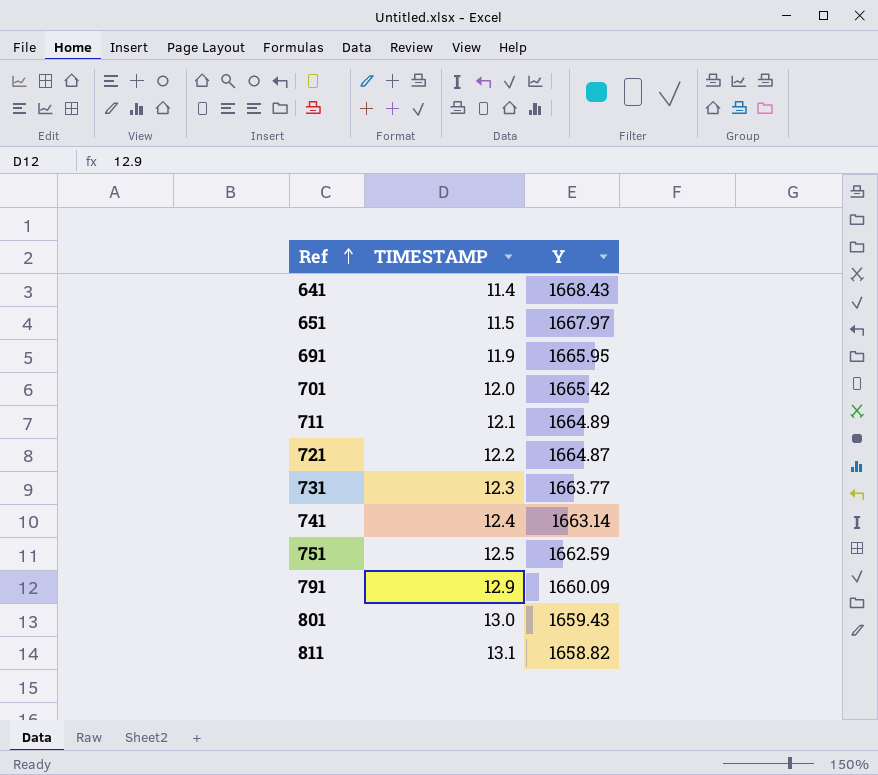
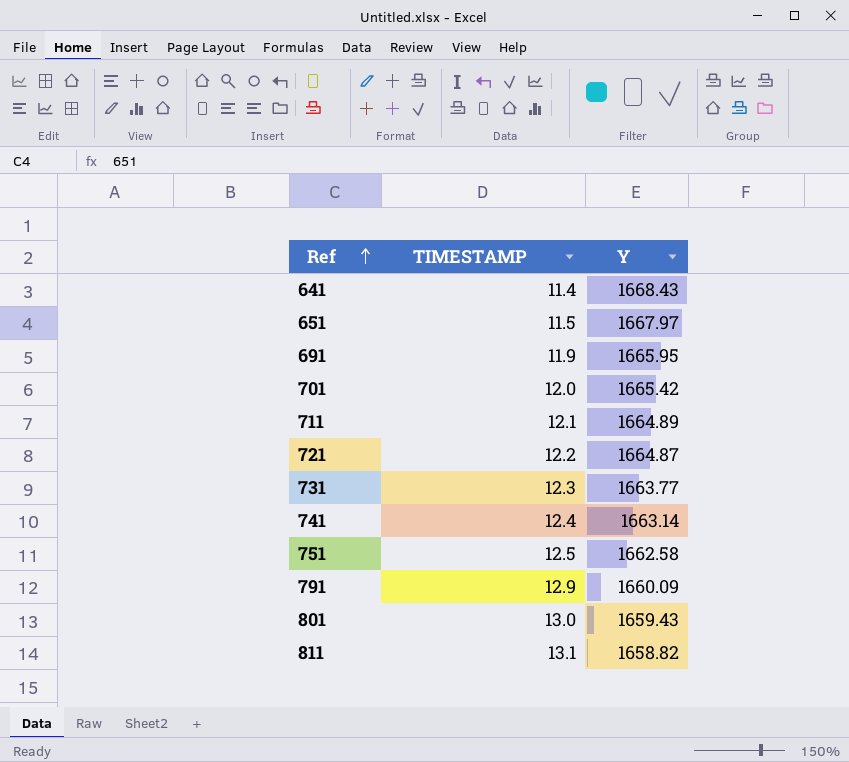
751 | Y: 1662.59 -> 1662.58

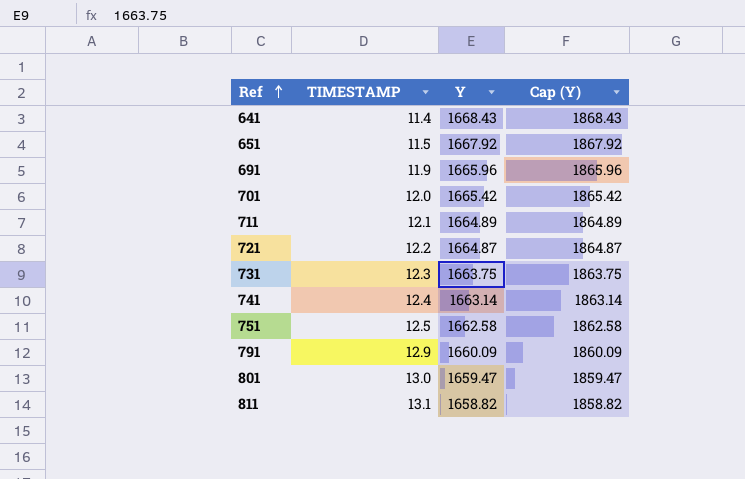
column Cap (Y) | formula: none -> [Y] + 200
651 | Y: 1667.97 -> 1667.92
691 | Y: 1665.95 -> 1665.96
731 | Y: 1663.77 -> 1663.75
801 | Y: 1659.43 -> 1659.47

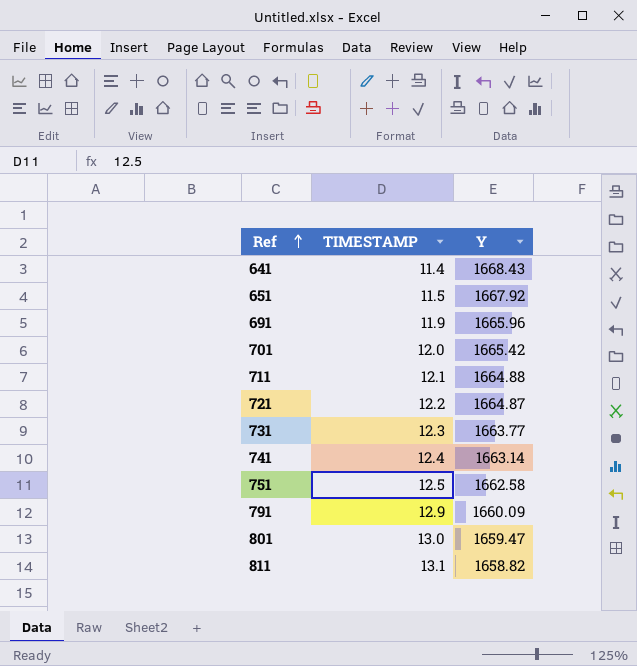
column Cap (Y) | formula: [Y] + 200 -> none
711 | Y: 1664.89 -> 1664.88
731 | Y: 1663.75 -> 1663.77

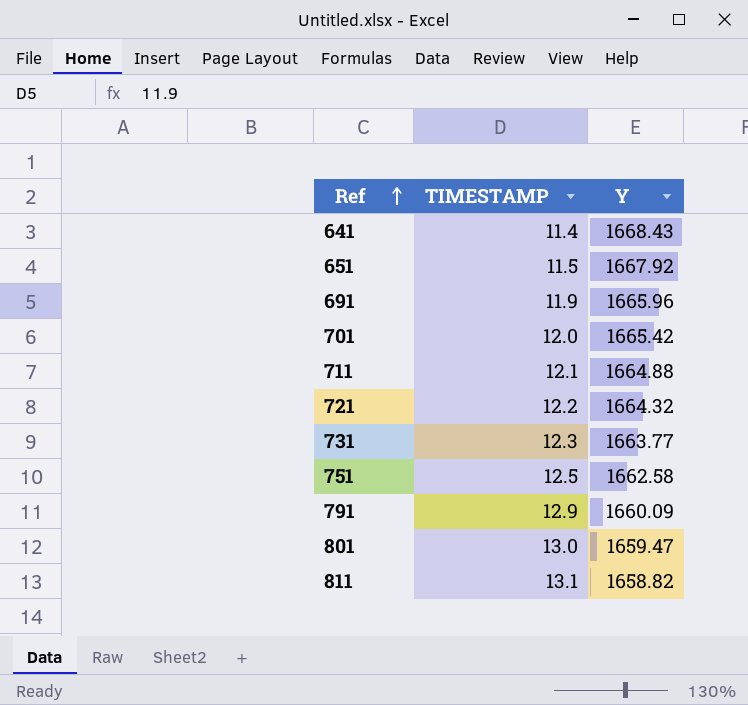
row 741: 12.4 | 1663.14 -> none
721 | Y: 1664.87 -> 1664.32

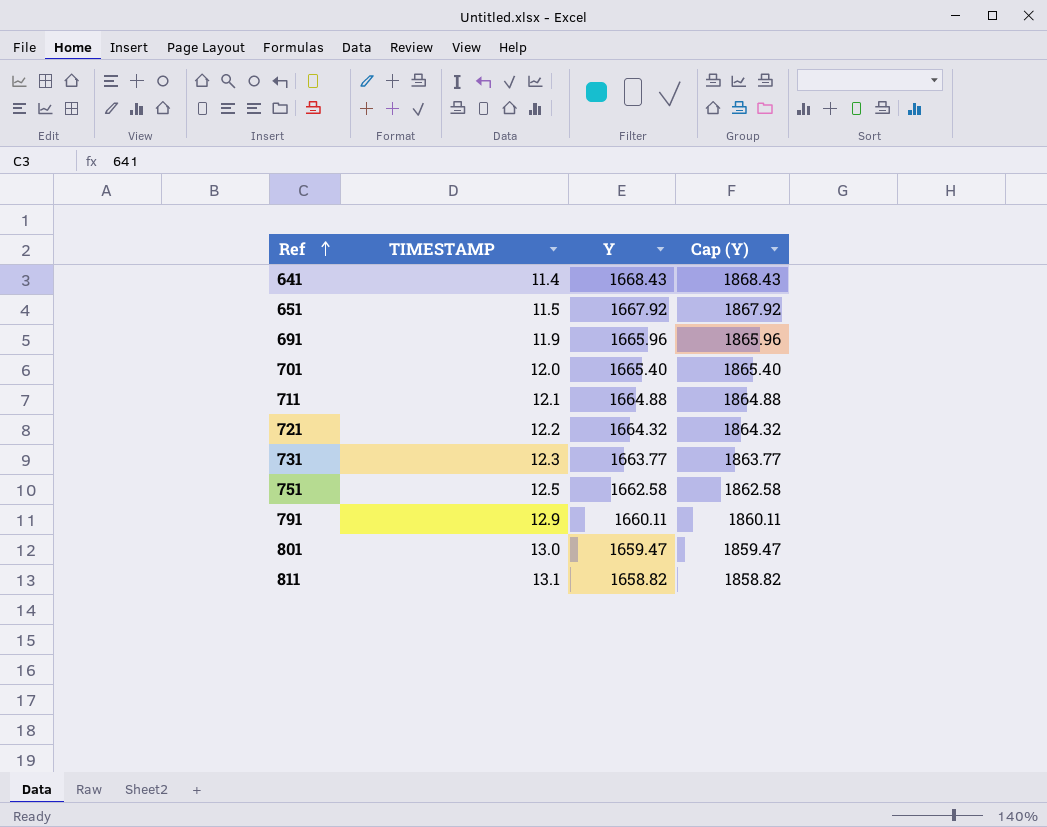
column Cap (Y) | formula: none -> [Y] + 200
701 | Y: 1665.42 -> 1665.40
791 | Y: 1660.09 -> 1660.11

